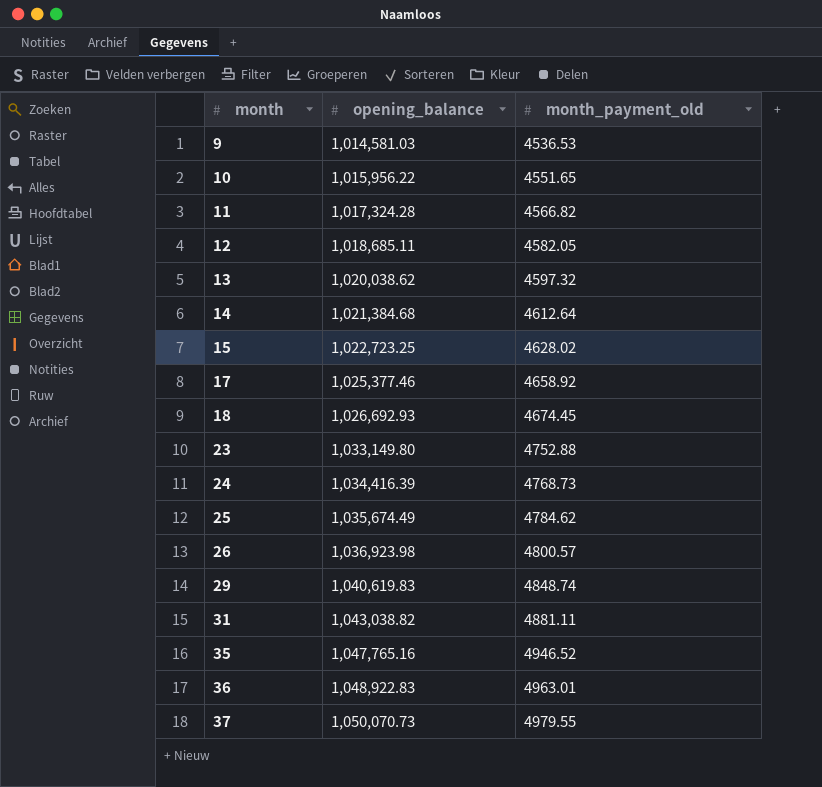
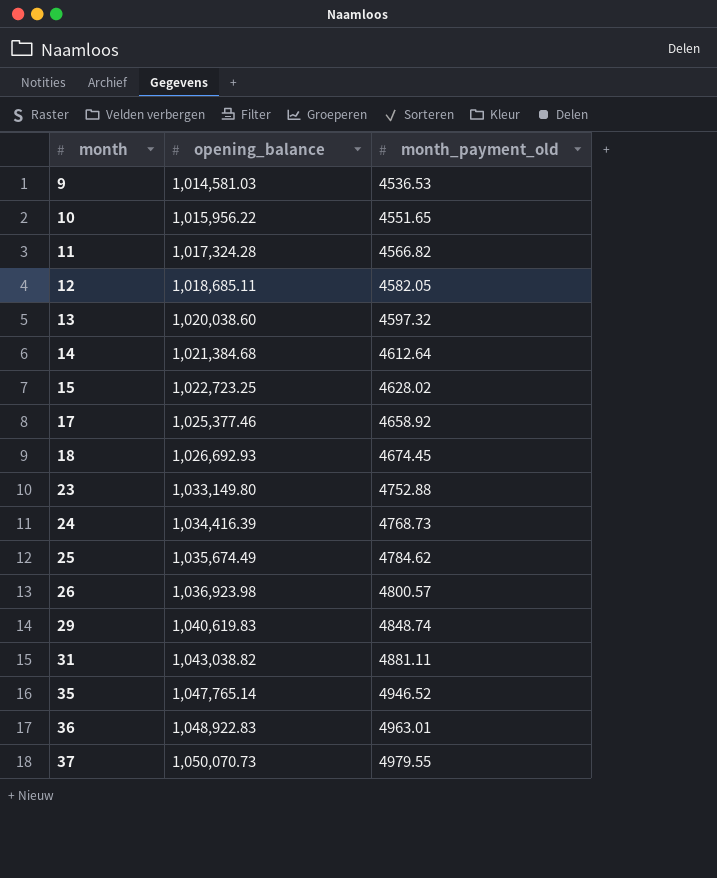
13 | opening_balance: 1,020,038.62 -> 1,020,038.60
35 | opening_balance: 1,047,765.16 -> 1,047,765.14

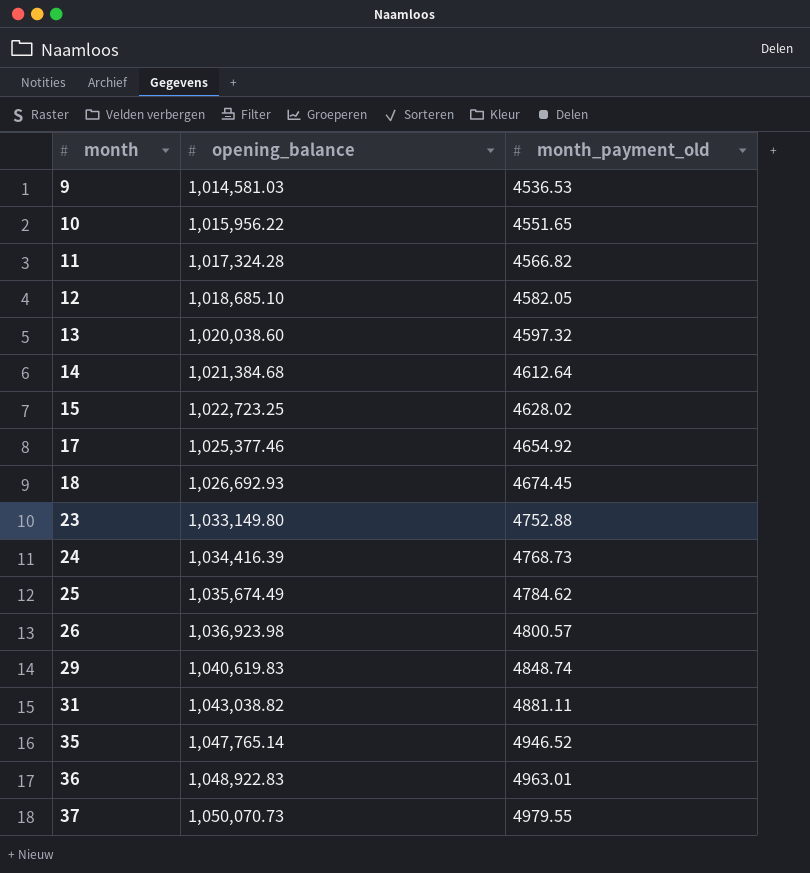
12 | opening_balance: 1,018,685.11 -> 1,018,685.10
17 | month_payment_old: 4658.92 -> 4654.92

